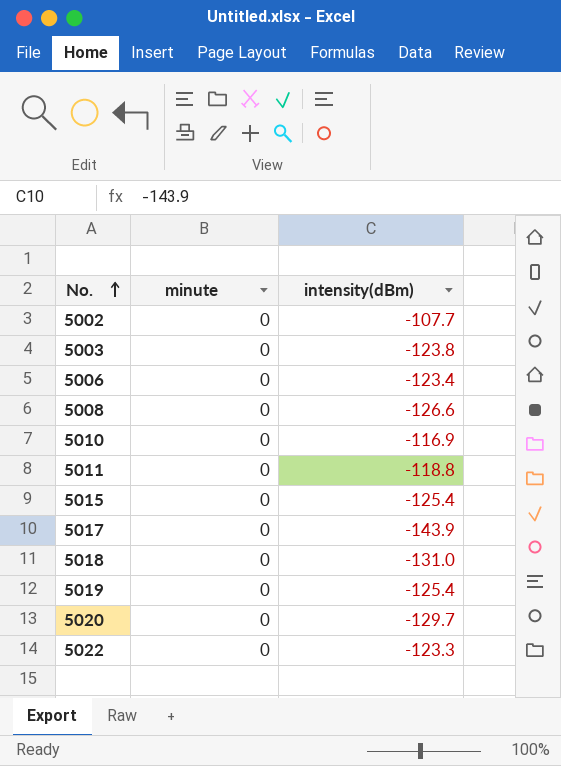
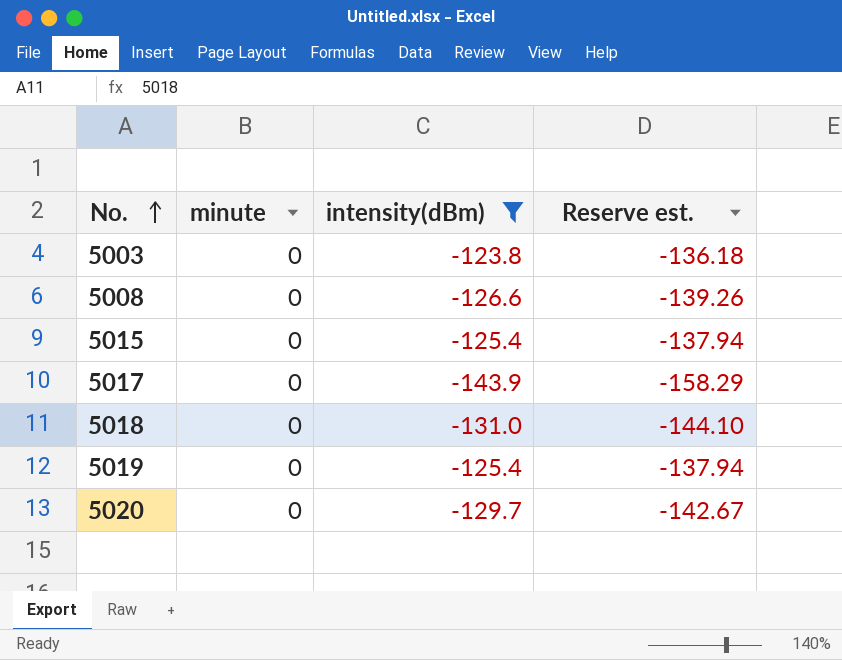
filter: none -> intensity(dBm) <= -123.8
column Reserve est. | formula: none -> [intensity(dBm)] * 1.1

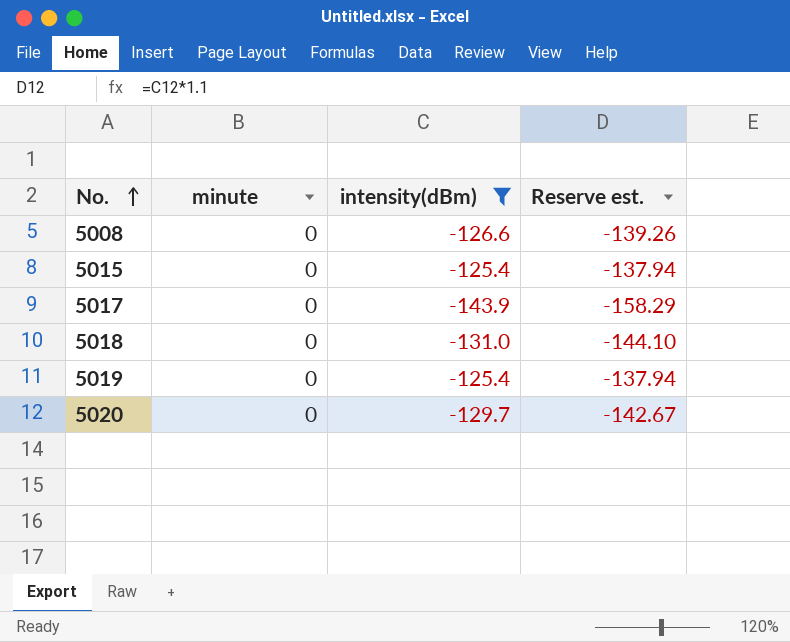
row 5003: 0 | -123.8 | -136.18 -> none

